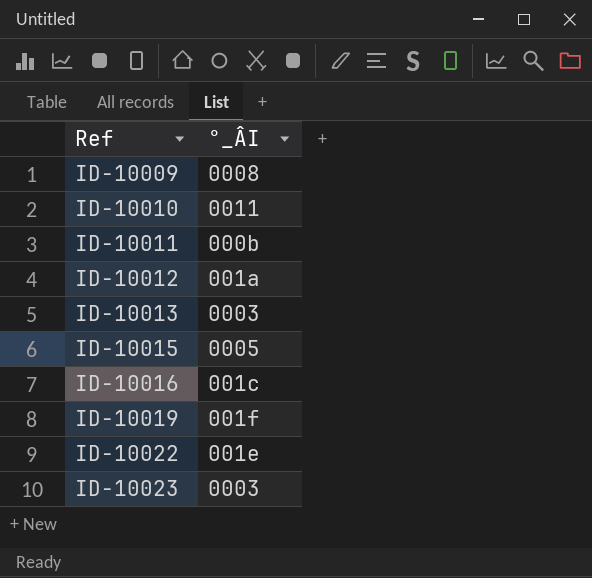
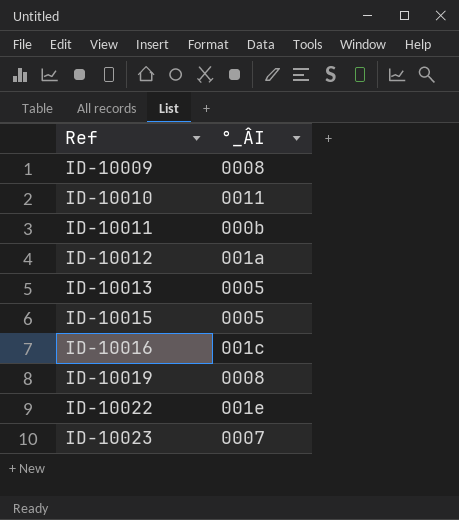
ID-10013 | °_ÂI: 0003 -> 0005
ID-10019 | °_ÂI: 001f -> 0008
ID-10023 | °_ÂI: 0003 -> 0007

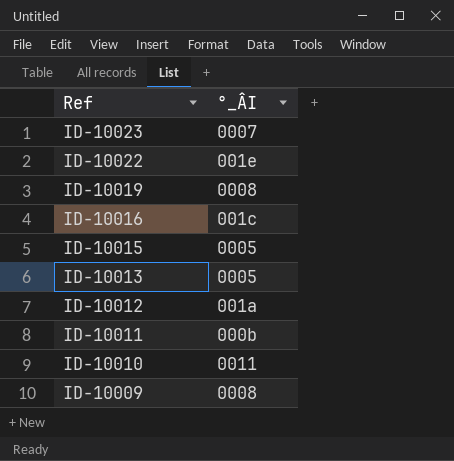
row order: Ref ascending -> Ref descending

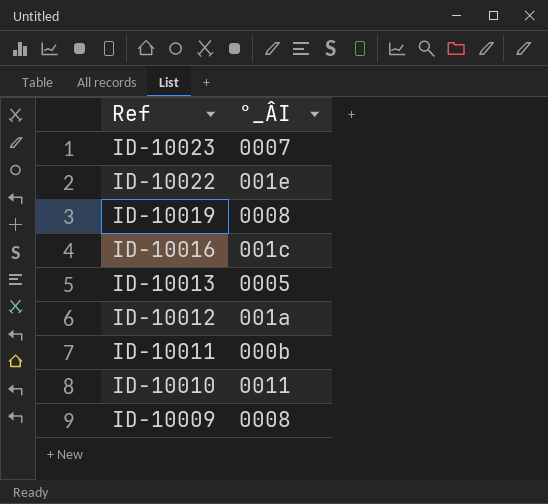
row ID-10015: 0005 -> none

